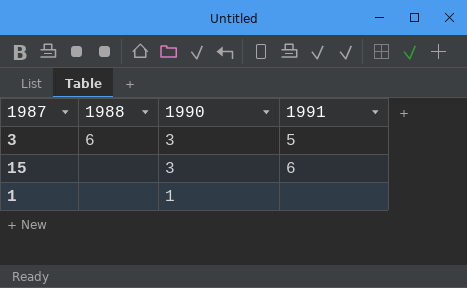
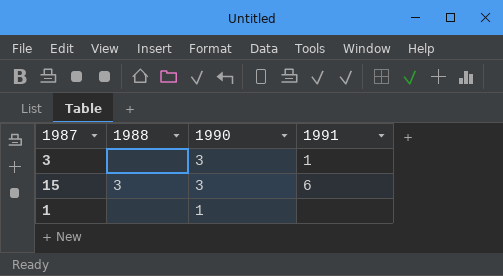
3 | 1988: 6 -> none
3 | 1991: 5 -> 1
15 | 1988: none -> 3

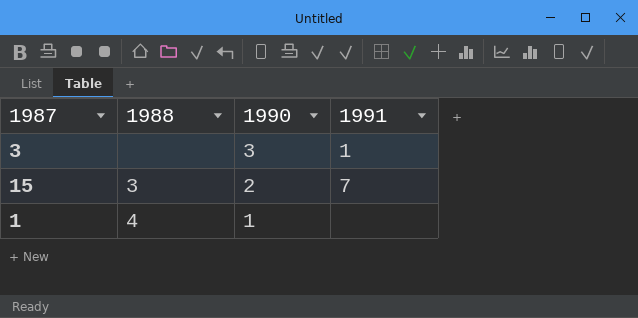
15 | 1990: 3 -> 2
15 | 1991: 6 -> 7
1 | 1988: none -> 4

